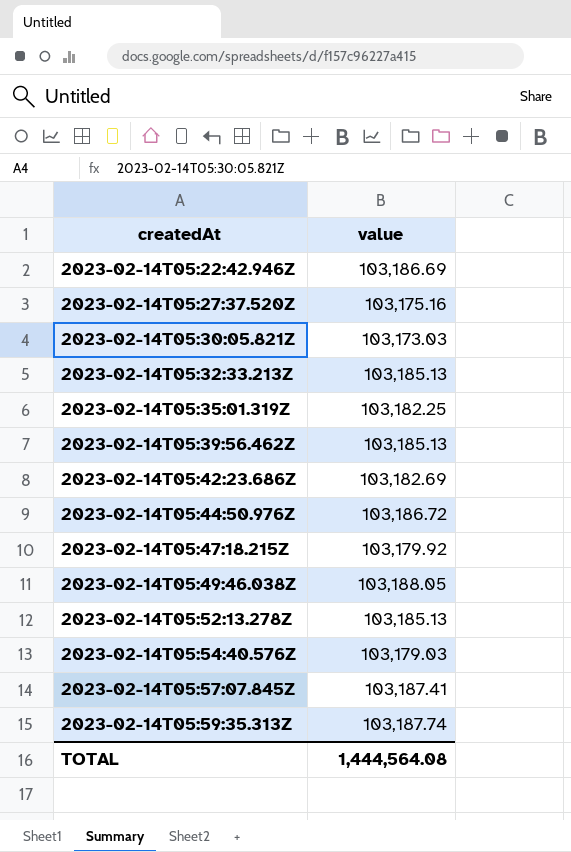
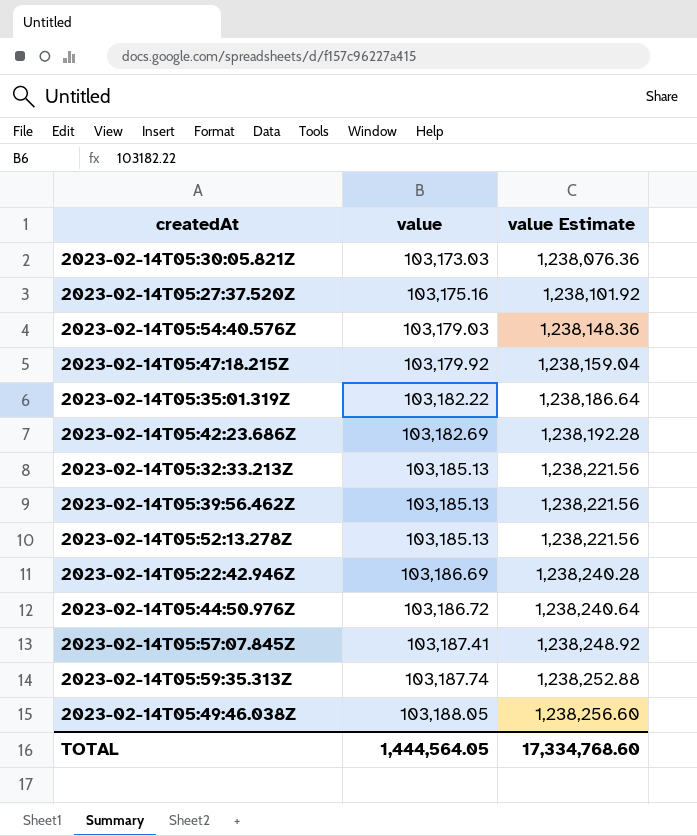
row order: createdAt ascending -> value ascending
column value Estimate | formula: none -> [value] * 12
2023-02-14T05:35:01.319Z | value: 103,182.25 -> 103,182.22
TOTAL | value: 1,444,564.08 -> 1,444,564.05

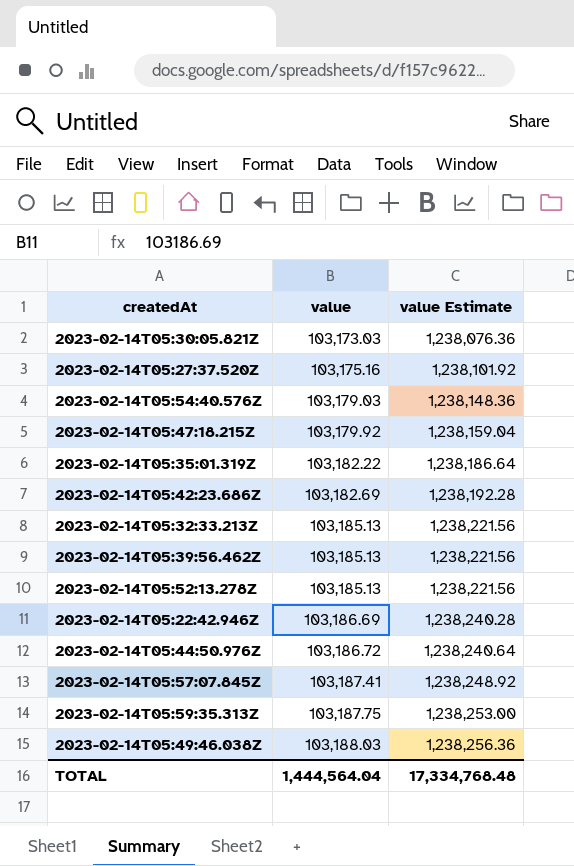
2023-02-14T05:59:35.313Z | value: 103,187.74 -> 103,187.75
2023-02-14T05:59:35.313Z | value Estimate: 1,238,252.88 -> 1,238,253.00
2023-02-14T05:49:46.038Z | value: 103,188.05 -> 103,188.03
2023-02-14T05:49:46.038Z | value Estimate: 1,238,256.60 -> 1,238,256.36
TOTAL | value: 1,444,564.05 -> 1,444,564.04
TOTAL | value Estimate: 17,334,768.60 -> 17,334,768.48

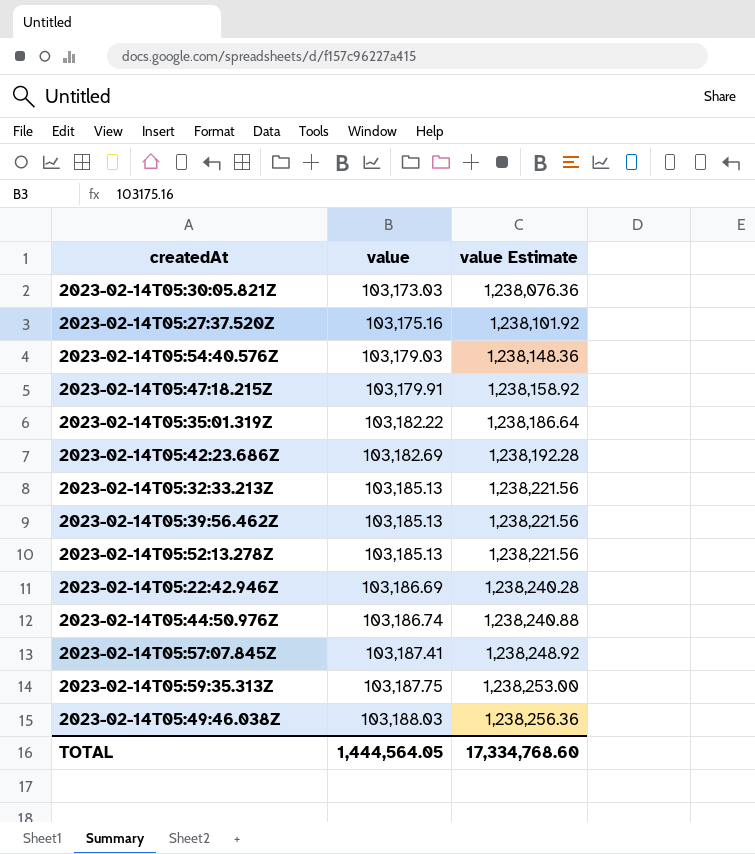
2023-02-14T05:47:18.215Z | value: 103,179.92 -> 103,179.91
2023-02-14T05:47:18.215Z | value Estimate: 1,238,159.04 -> 1,238,158.92
2023-02-14T05:44:50.976Z | value: 103,186.72 -> 103,186.74
2023-02-14T05:44:50.976Z | value Estimate: 1,238,240.64 -> 1,238,240.88
TOTAL | value: 1,444,564.04 -> 1,444,564.05
TOTAL | value Estimate: 17,334,768.48 -> 17,334,768.60

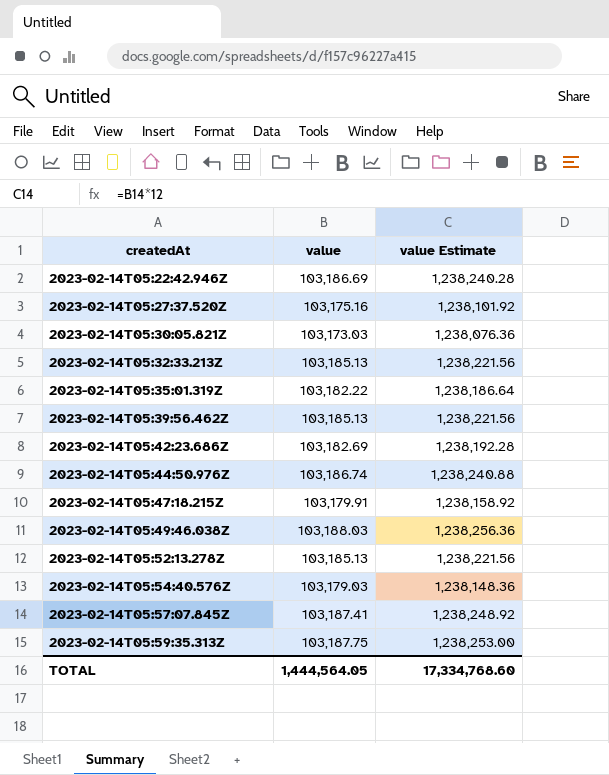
row order: value ascending -> createdAt ascending

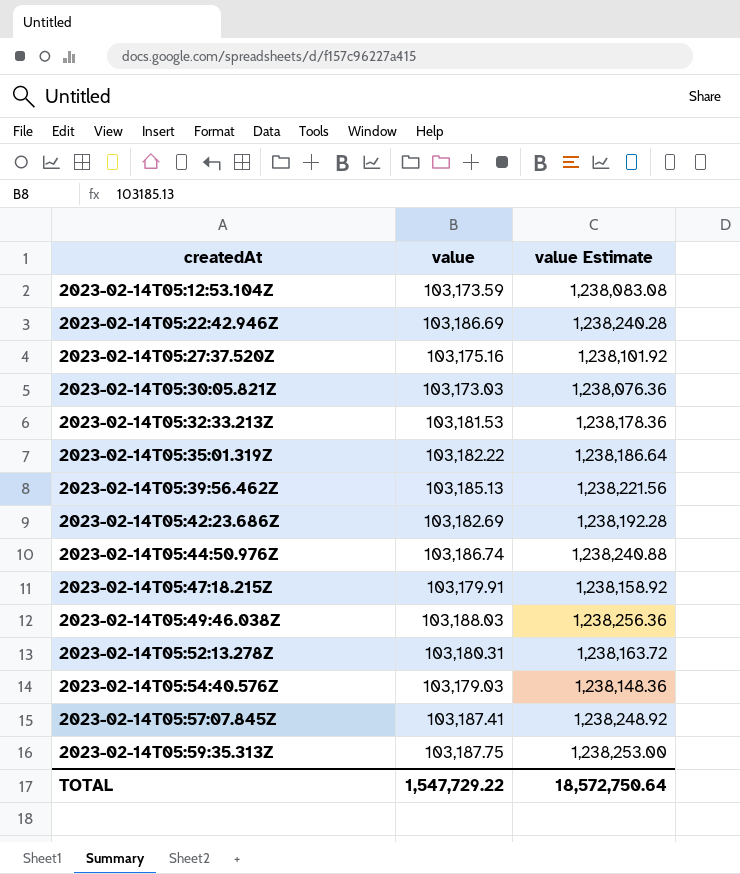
row 2023-02-14T05:12:53.104Z: none -> 103,173.59 | 1,238,083.08
2023-02-14T05:32:33.213Z | value: 103,185.13 -> 103,181.53
2023-02-14T05:32:33.213Z | value Estimate: 1,238,221.56 -> 1,238,178.36
2023-02-14T05:52:13.278Z | value: 103,185.13 -> 103,180.31
2023-02-14T05:52:13.278Z | value Estimate: 1,238,221.56 -> 1,238,163.72
TOTAL | value: 1,444,564.05 -> 1,547,729.22
TOTAL | value Estimate: 17,334,768.60 -> 18,572,750.64

